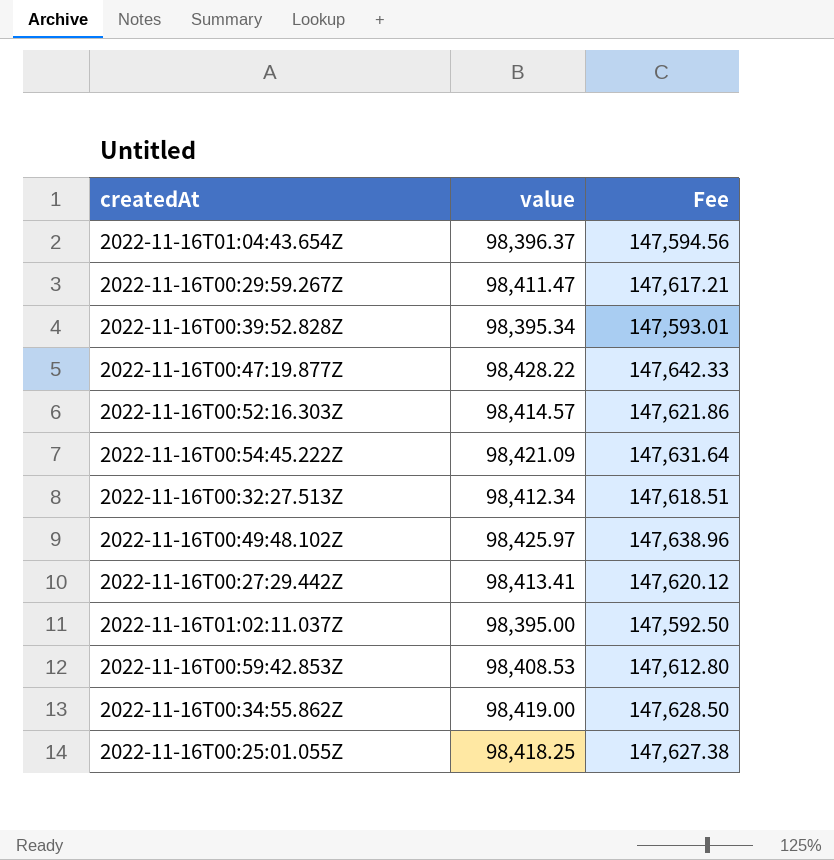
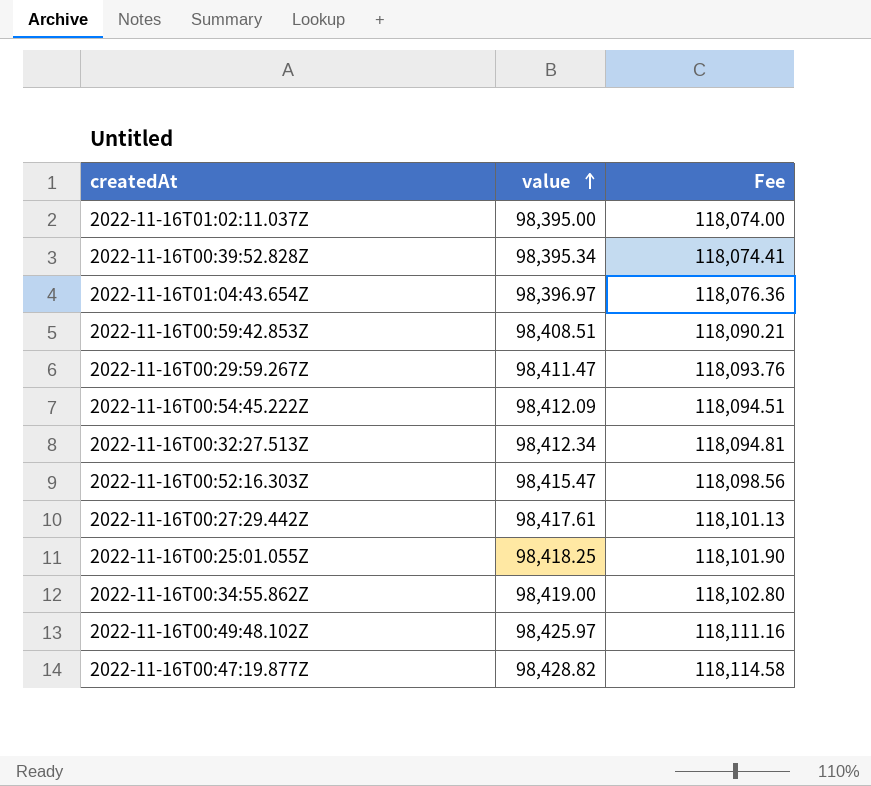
row order: none -> value ascending
column Fee | formula: [value] * 1.5 -> [value] * 1.2
2022-11-16T01:04:43.654Z | value: 98,396.37 -> 98,396.97
2022-11-16T00:59:42.853Z | value: 98,408.53 -> 98,408.51
2022-11-16T00:54:45.222Z | value: 98,421.09 -> 98,412.09
2022-11-16T00:52:16.303Z | value: 98,414.57 -> 98,415.47
2022-11-16T00:27:29.442Z | value: 98,413.41 -> 98,417.61
2022-11-16T00:47:19.877Z | value: 98,428.22 -> 98,428.82

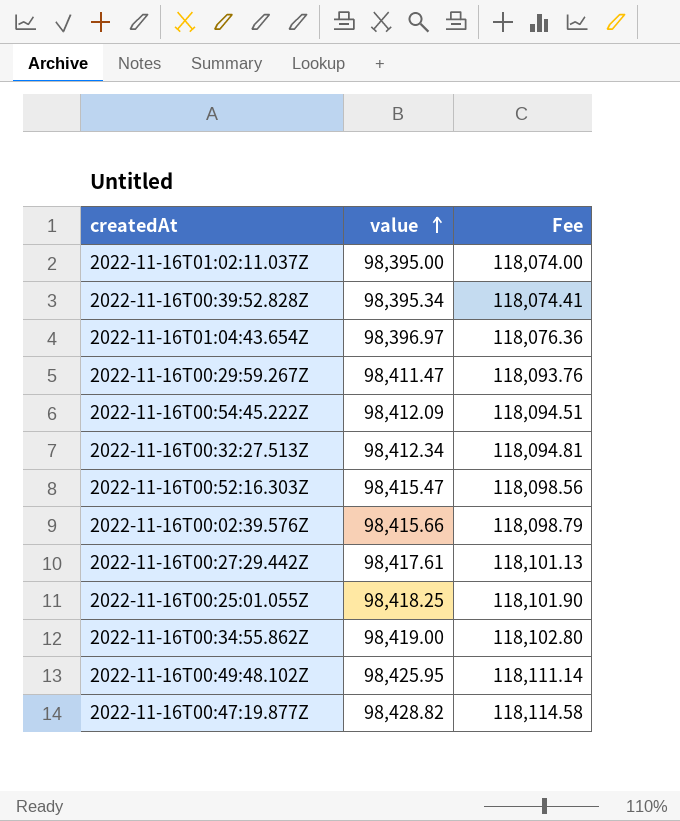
row 2022-11-16T00:59:42.853Z: 98,408.51 | 118,090.21 -> none
row 2022-11-16T00:02:39.576Z: none -> 98,415.66 | 118,098.79
2022-11-16T00:49:48.102Z | value: 98,425.97 -> 98,425.95
2022-11-16T00:49:48.102Z | Fee: 118,111.16 -> 118,111.14

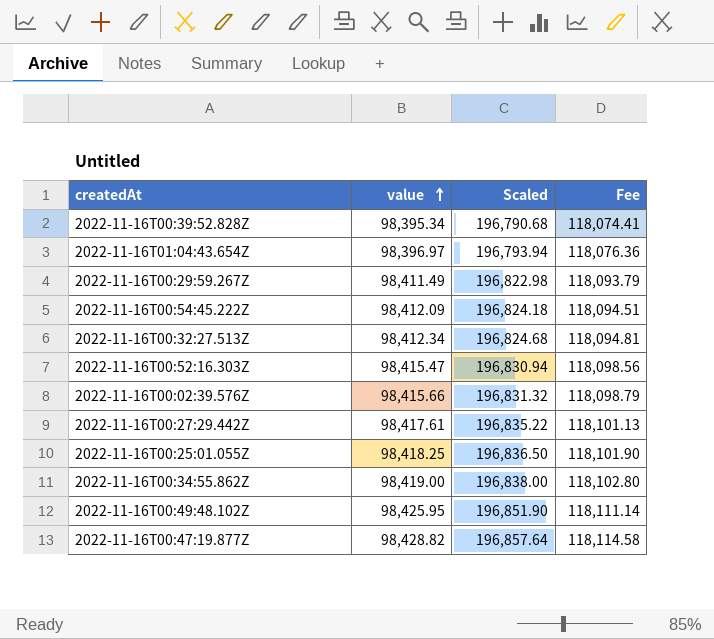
column Scaled | formula: none -> [value] * 2
row 2022-11-16T01:02:11.037Z: 98,395.00 | 118,074.00 -> none
2022-11-16T00:29:59.267Z | value: 98,411.47 -> 98,411.49
2022-11-16T00:29:59.267Z | Fee: 118,093.76 -> 118,093.79

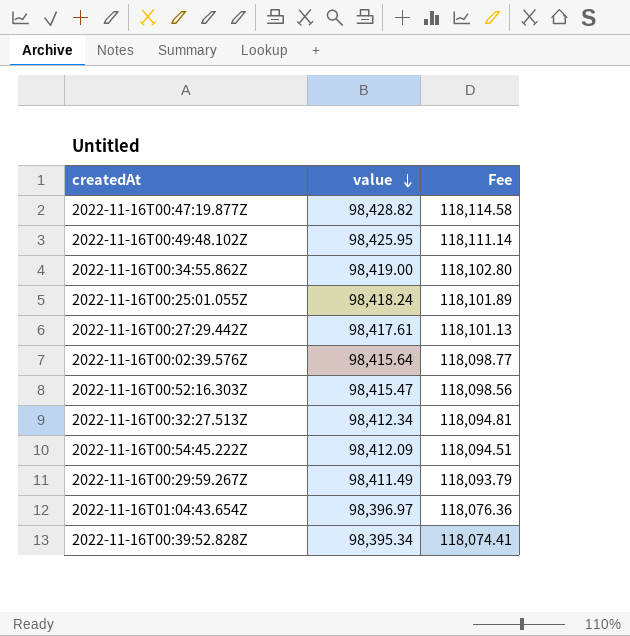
row order: value ascending -> value descending
column Scaled | formula: [value] * 2 -> none
2022-11-16T00:25:01.055Z | value: 98,418.25 -> 98,418.24
2022-11-16T00:25:01.055Z | Fee: 118,101.90 -> 118,101.89
2022-11-16T00:02:39.576Z | value: 98,415.66 -> 98,415.64
2022-11-16T00:02:39.576Z | Fee: 118,098.79 -> 118,098.77

